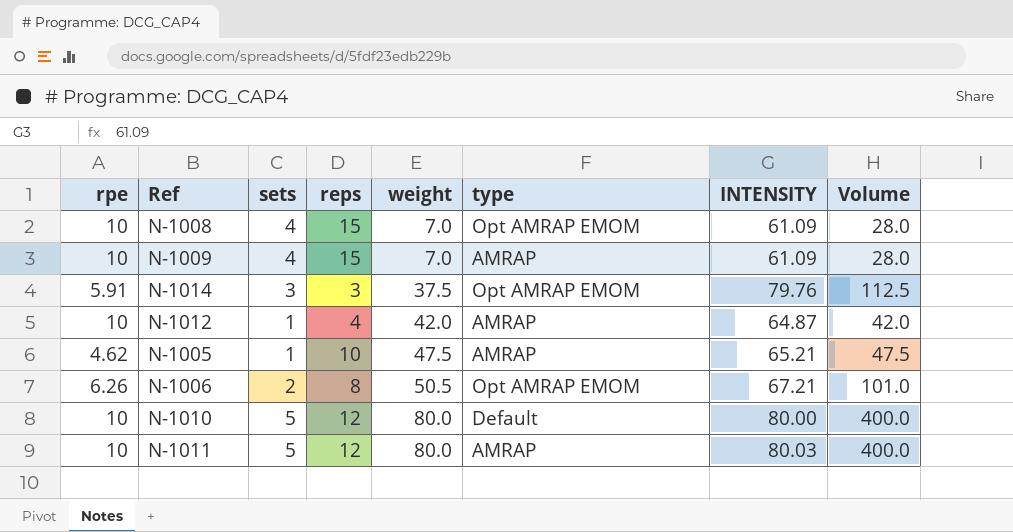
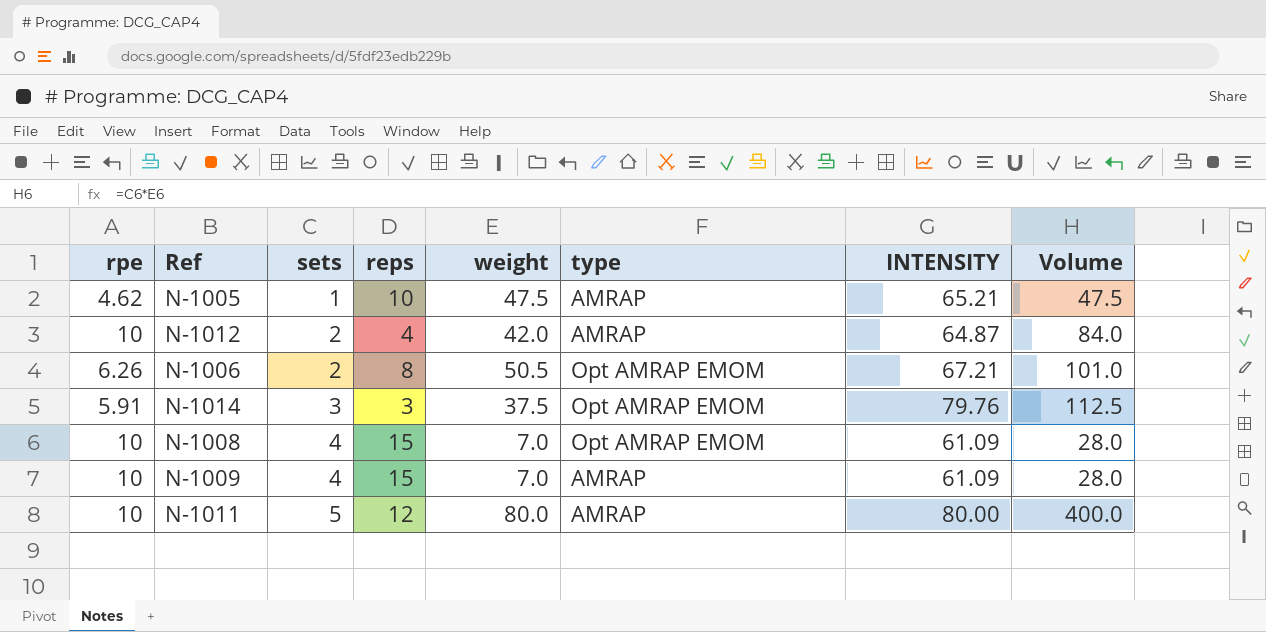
row order: weight ascending -> sets ascending
row N-1010: 10 | 5 | 12 | 80.0 | Default | 80.00 | 400.0 -> none
N-1012 | sets: 1 -> 2
N-1012 | Volume: 42.0 -> 84.0
N-1011 | INTENSITY: 80.03 -> 80.00

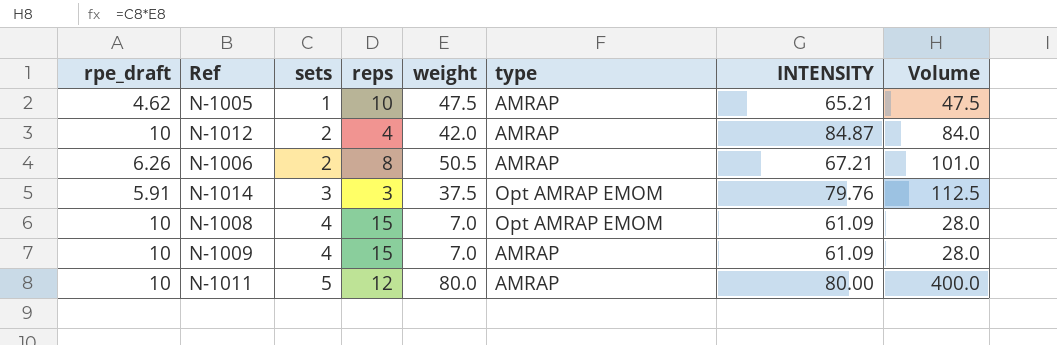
column name: rpe -> rpe_draft
N-1012 | INTENSITY: 64.87 -> 84.87
N-1006 | type: Opt AMRAP EMOM -> AMRAP

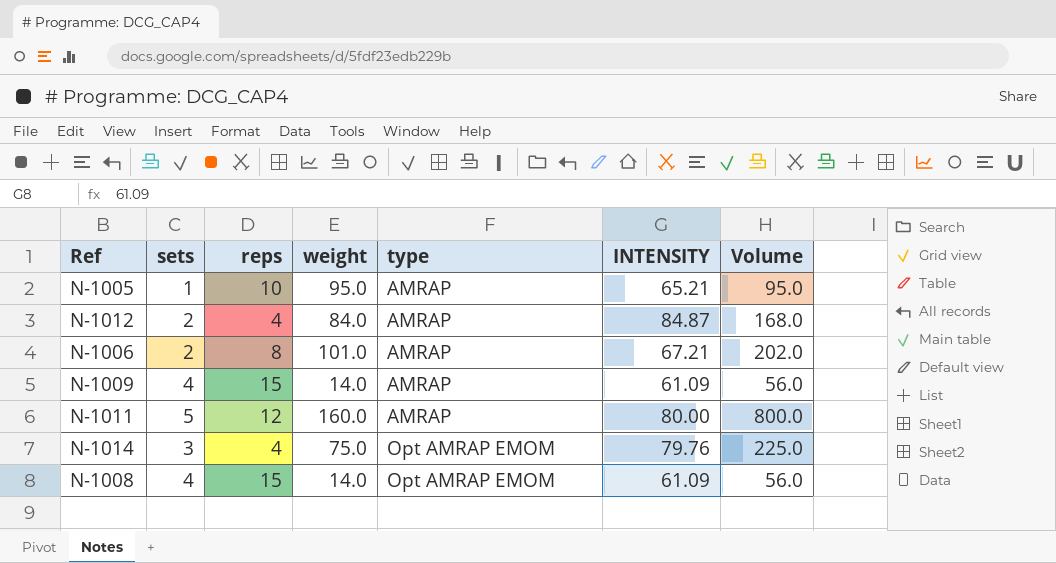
row order: sets ascending -> type ascending
column rpe_draft | position: 1 -> none
N-1005 | weight: 47.5 -> 95.0
N-1005 | Volume: 47.5 -> 95.0
N-1012 | weight: 42.0 -> 84.0
N-1012 | Volume: 84.0 -> 168.0
N-1006 | weight: 50.5 -> 101.0
N-1006 | Volume: 101.0 -> 202.0
N-1009 | weight: 7.0 -> 14.0
N-1009 | Volume: 28.0 -> 56.0
N-1011 | weight: 80.0 -> 160.0
N-1011 | Volume: 400.0 -> 800.0
N-1014 | reps: 3 -> 4
N-1014 | weight: 37.5 -> 75.0
N-1014 | Volume: 112.5 -> 225.0
N-1008 | weight: 7.0 -> 14.0
N-1008 | Volume: 28.0 -> 56.0

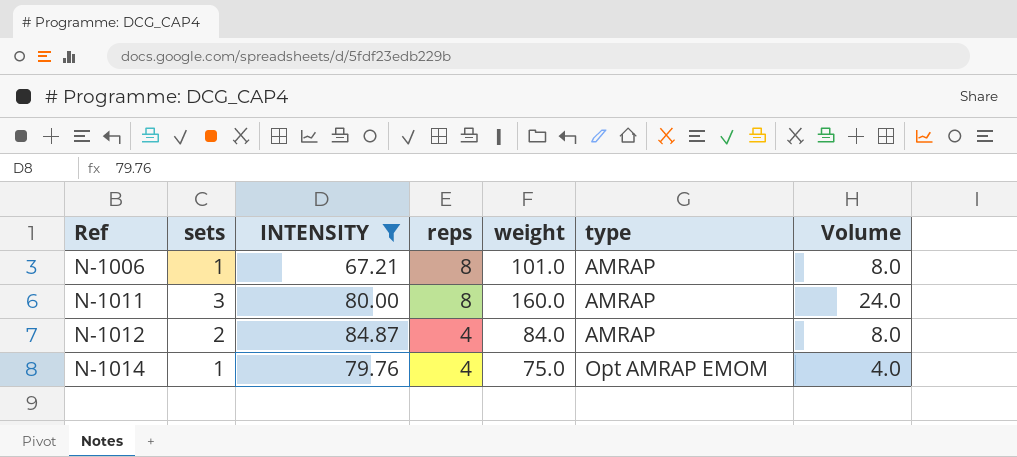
filter: none -> INTENSITY >= 67.21
row order: type ascending -> Ref ascending
column INTENSITY | position: 6 -> 3
column Volume | formula: [sets] * [weight] -> [sets] * [reps]
N-1006 | sets: 2 -> 1
N-1011 | sets: 5 -> 3
N-1011 | reps: 12 -> 8
N-1014 | sets: 3 -> 1

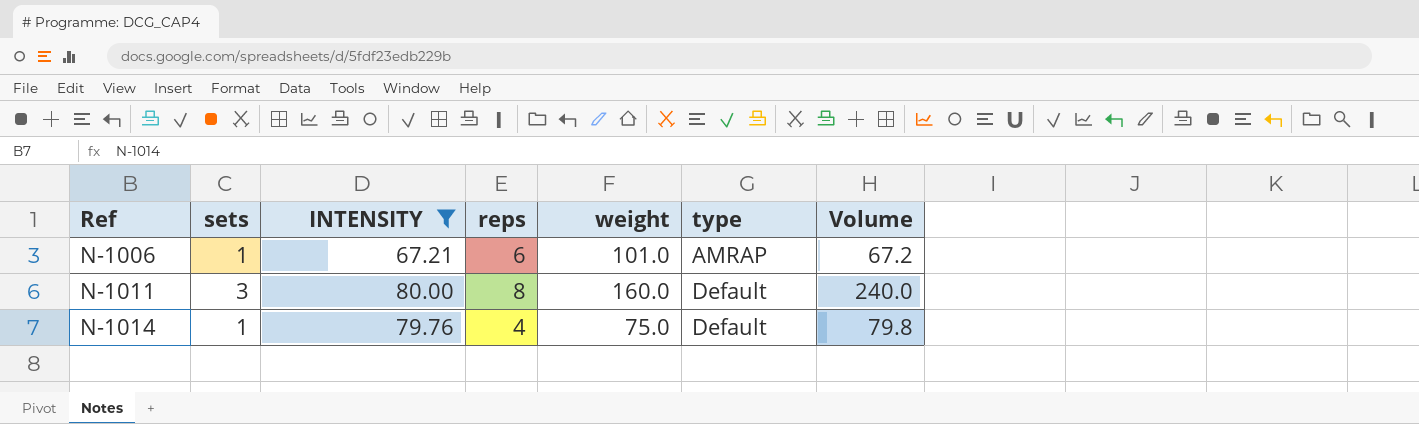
column Volume | formula: [sets] * [reps] -> [sets] * [INTENSITY]
row N-1012: 2 | 84.87 | 4 | 84.0 | AMRAP | 8.0 -> none
N-1006 | reps: 8 -> 6
N-1011 | type: AMRAP -> Default
N-1014 | type: Opt AMRAP EMOM -> Default

